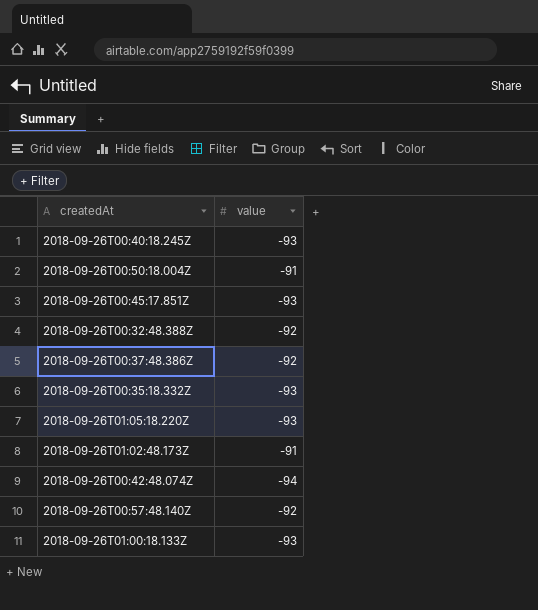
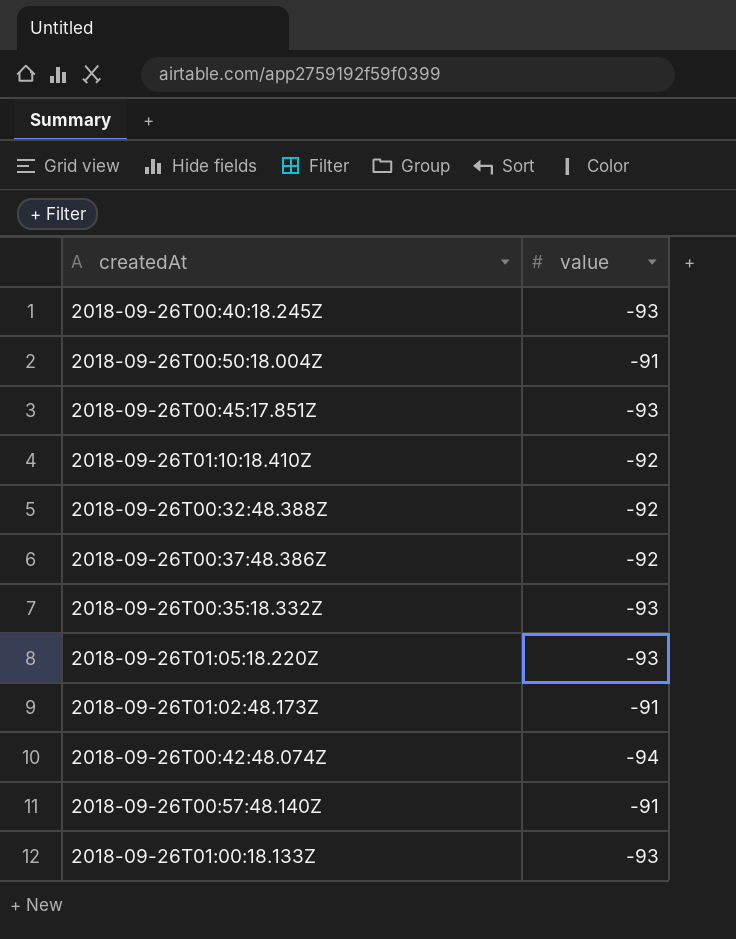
row 2018-09-26T01:10:18.410Z: none -> -92
2018-09-26T00:57:48.140Z | value: -92 -> -91

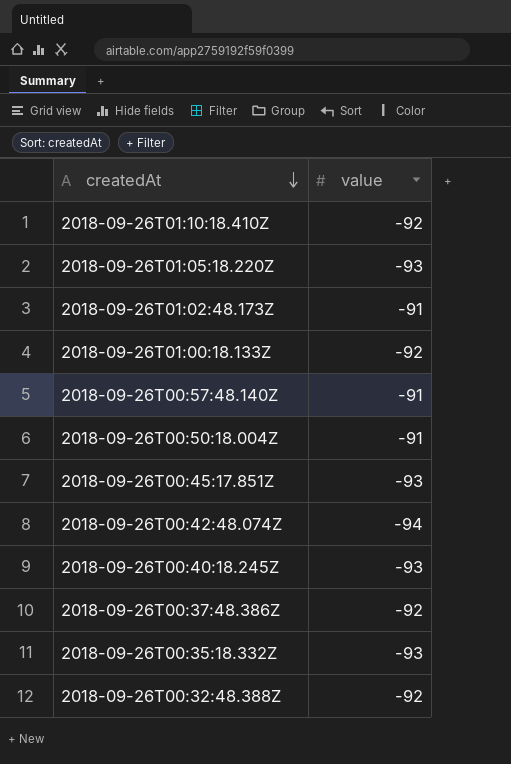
row order: none -> createdAt descending
2018-09-26T01:00:18.133Z | value: -93 -> -92

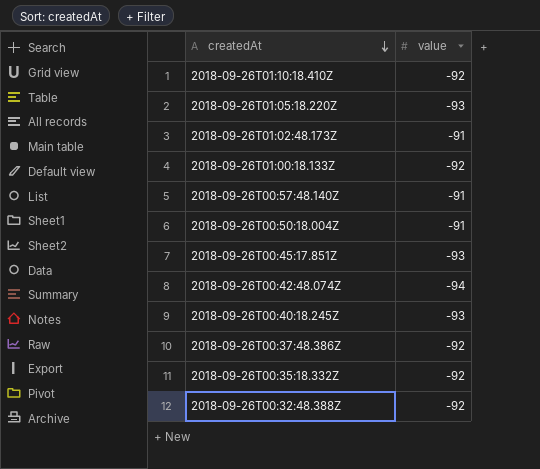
2018-09-26T00:35:18.332Z | value: -93 -> -92

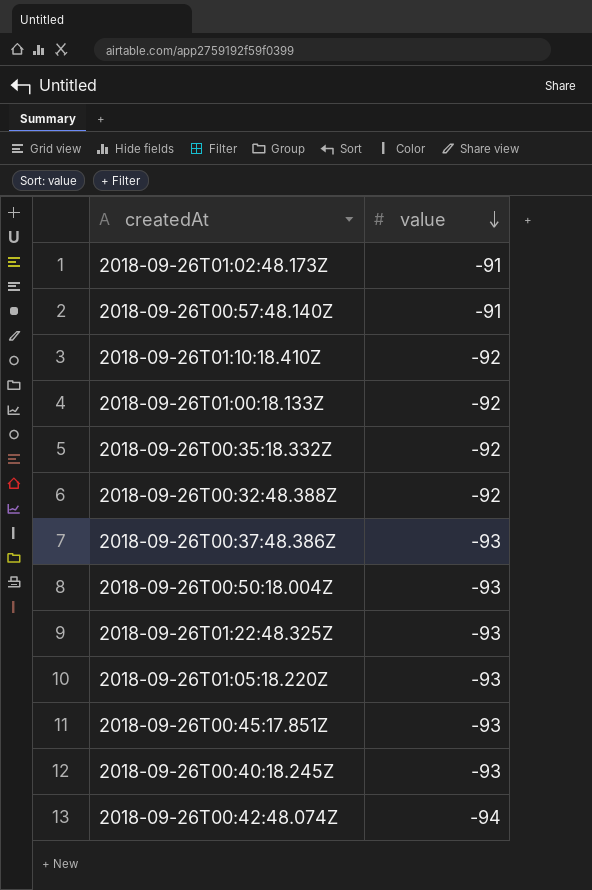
row order: createdAt descending -> value descending
2018-09-26T00:37:48.386Z | value: -92 -> -93
2018-09-26T00:50:18.004Z | value: -91 -> -93
row 2018-09-26T01:22:48.325Z: none -> -93

